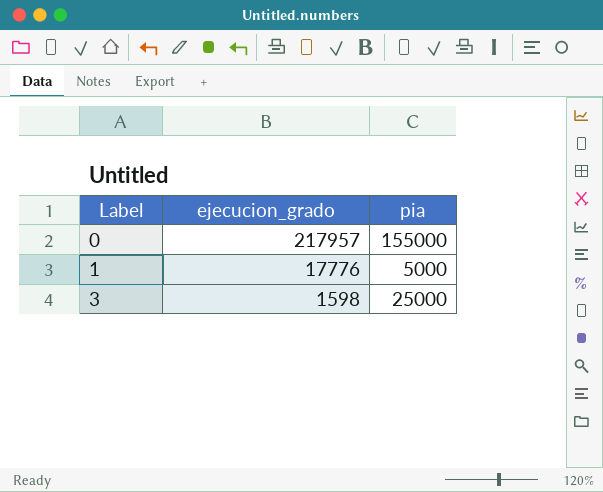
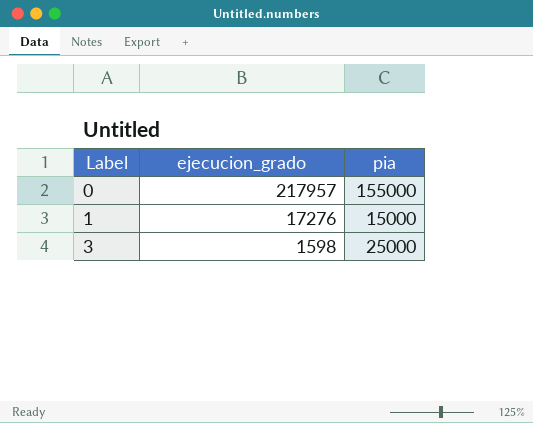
1 | ejecucion_grado: 17776 -> 17276
1 | pia: 5000 -> 15000

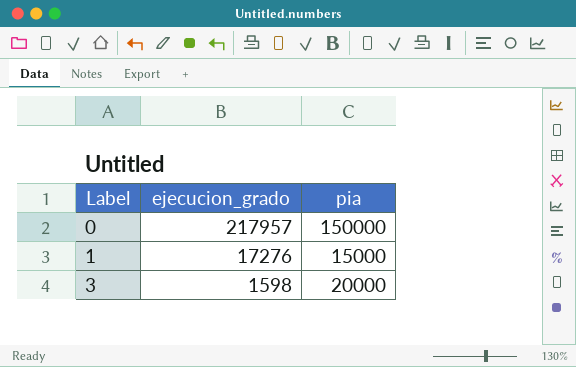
0 | pia: 155000 -> 150000
3 | pia: 25000 -> 20000

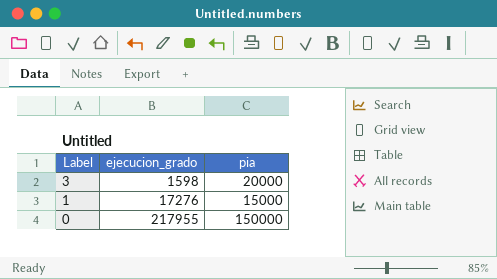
row order: Label ascending -> Label descending
0 | ejecucion_grado: 217957 -> 217955

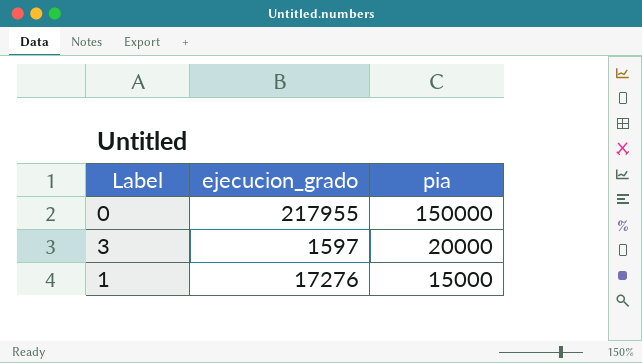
row order: Label descending -> pia descending
3 | ejecucion_grado: 1598 -> 1597

